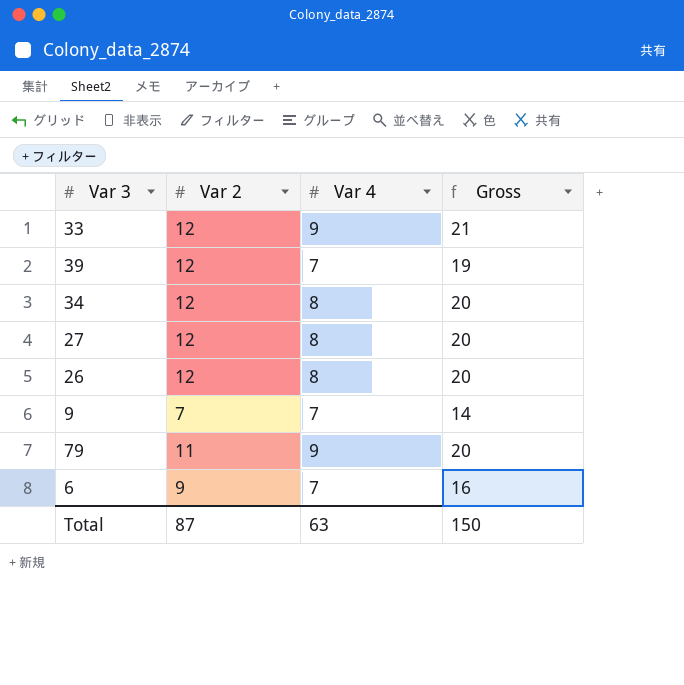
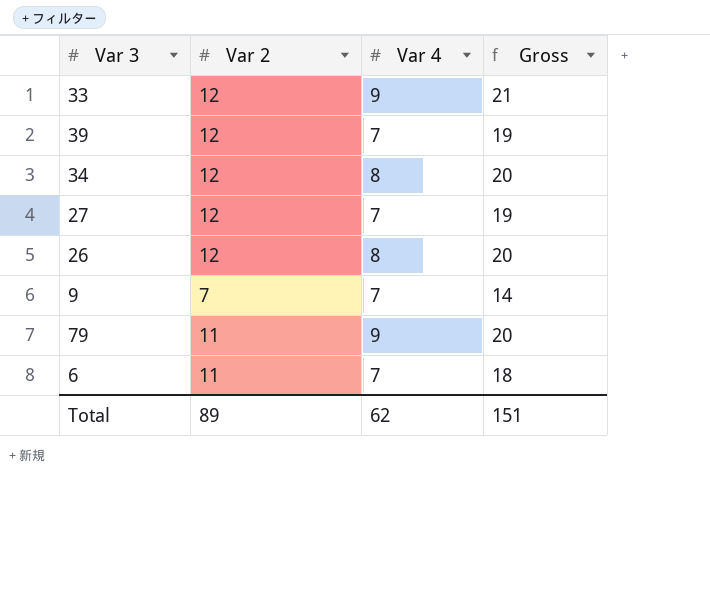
27 | Var 4: 8 -> 7
27 | Gross: 20 -> 19
6 | Var 2: 9 -> 11
6 | Gross: 16 -> 18
Total | Var 2: 87 -> 89
Total | Var 4: 63 -> 62
Total | Gross: 150 -> 151

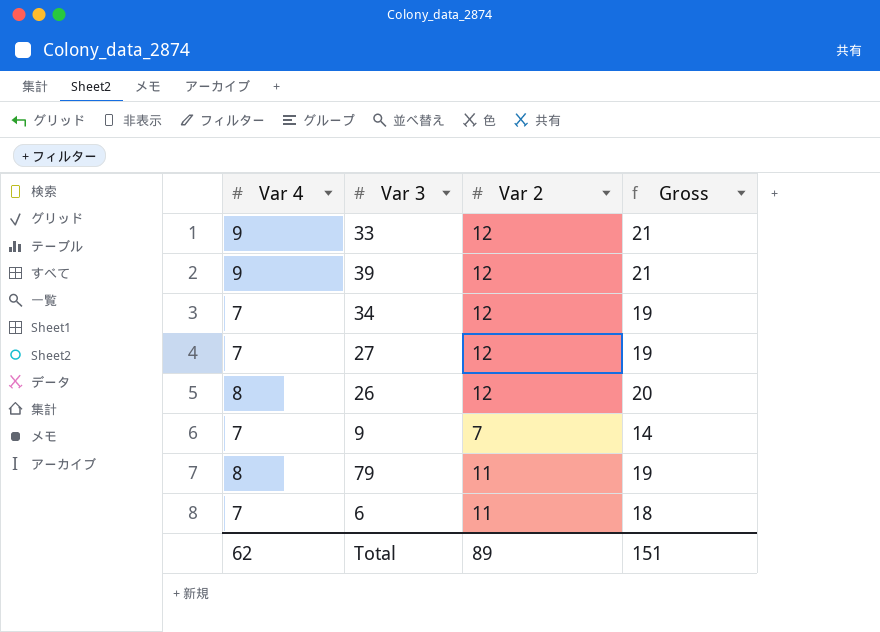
column Var 4 | position: 3 -> 1
39 | Var 4: 7 -> 9
39 | Gross: 19 -> 21
34 | Var 4: 8 -> 7
34 | Gross: 20 -> 19
79 | Var 4: 9 -> 8
79 | Gross: 20 -> 19

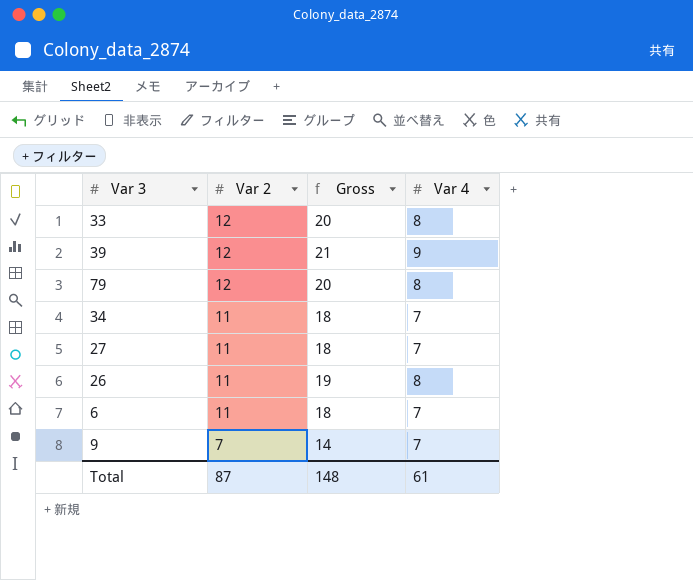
row order: none -> Var 2 descending
column Var 4 | position: 1 -> 4
33 | Gross: 21 -> 20
33 | Var 4: 9 -> 8
79 | Var 2: 11 -> 12
79 | Gross: 19 -> 20
34 | Var 2: 12 -> 11
34 | Gross: 19 -> 18
27 | Var 2: 12 -> 11
27 | Gross: 19 -> 18
26 | Var 2: 12 -> 11
26 | Gross: 20 -> 19
Total | Var 2: 89 -> 87
Total | Gross: 151 -> 148
Total | Var 4: 62 -> 61

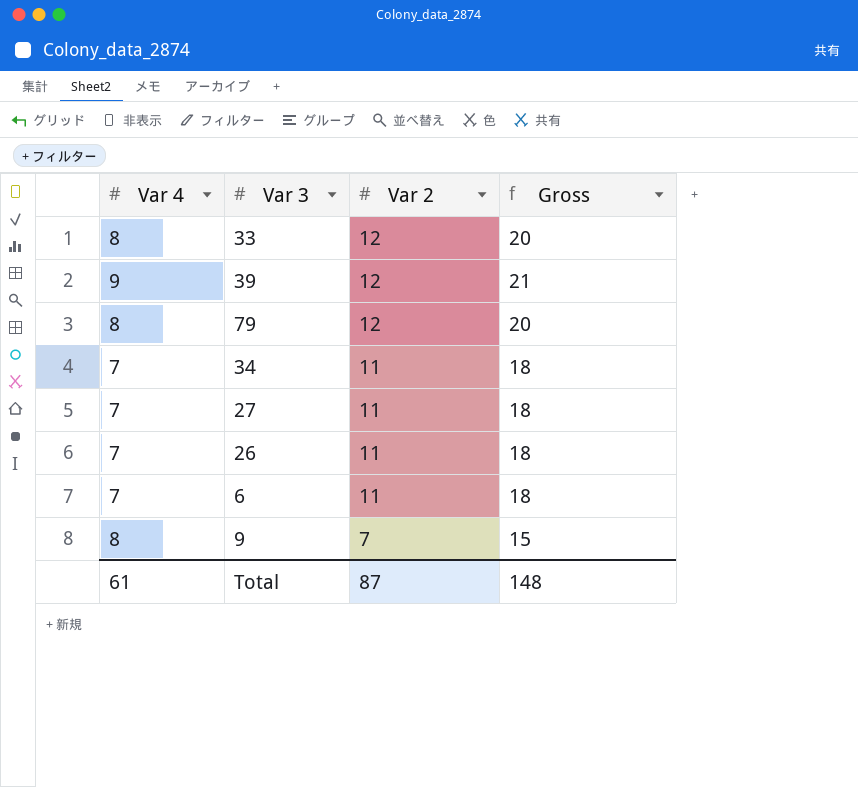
column Var 4 | position: 4 -> 1
26 | Var 4: 8 -> 7
26 | Gross: 19 -> 18
9 | Var 4: 7 -> 8
9 | Gross: 14 -> 15

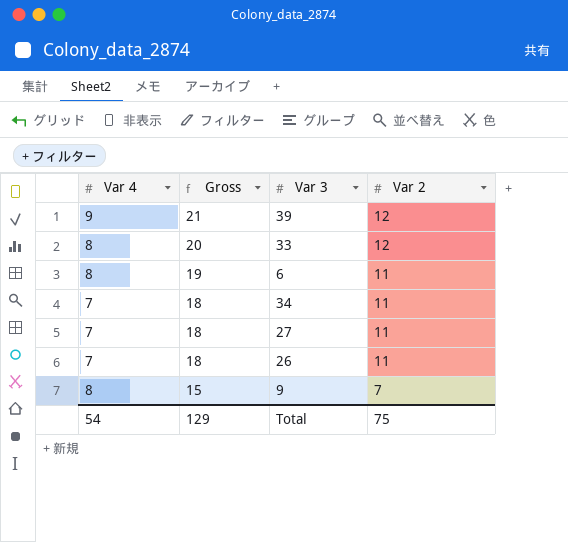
row order: Var 2 descending -> Gross descending
column Gross | position: 4 -> 2
row 79: 8 | 12 | 20 -> none
6 | Var 4: 7 -> 8
6 | Gross: 18 -> 19
Total | Var 4: 61 -> 54
Total | Gross: 148 -> 129
Total | Var 2: 87 -> 75

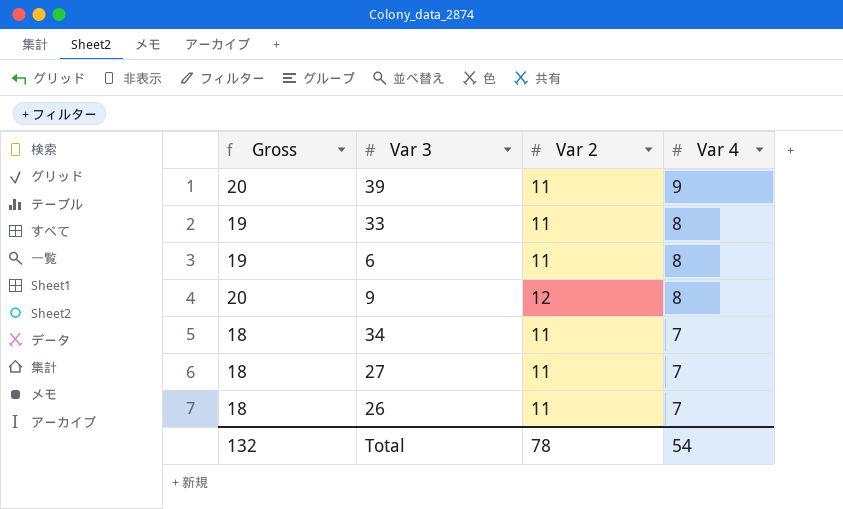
row order: Gross descending -> Var 4 descending
column Var 4 | position: 1 -> 4
39 | Gross: 21 -> 20
39 | Var 2: 12 -> 11
33 | Gross: 20 -> 19
33 | Var 2: 12 -> 11
9 | Gross: 15 -> 20
9 | Var 2: 7 -> 12
Total | Gross: 129 -> 132
Total | Var 2: 75 -> 78

